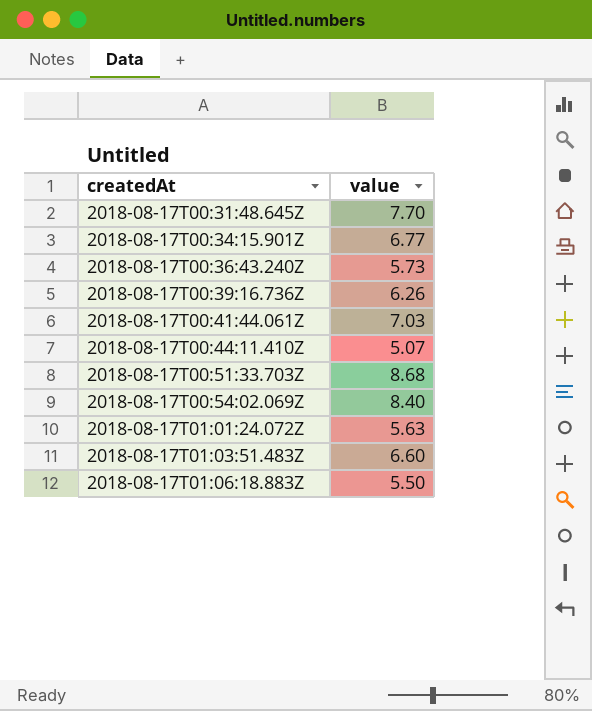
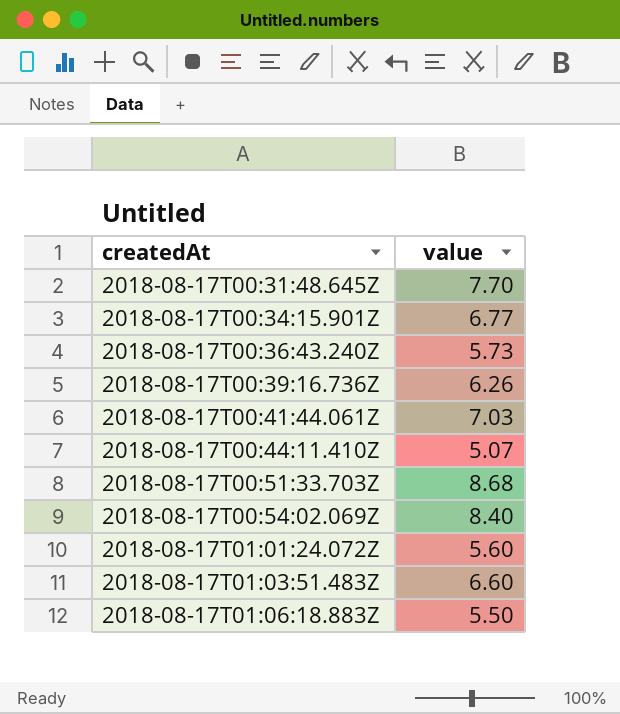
2018-08-17T01:01:24.072Z | value: 5.63 -> 5.60

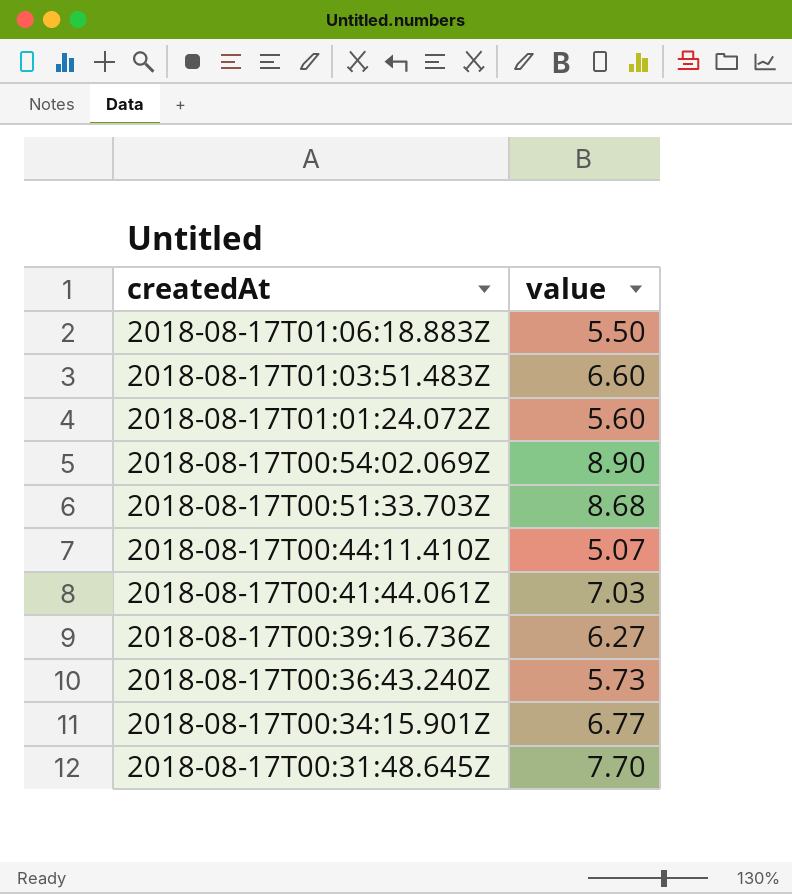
row order: createdAt ascending -> createdAt descending
2018-08-17T00:54:02.069Z | value: 8.40 -> 8.90
2018-08-17T00:39:16.736Z | value: 6.26 -> 6.27

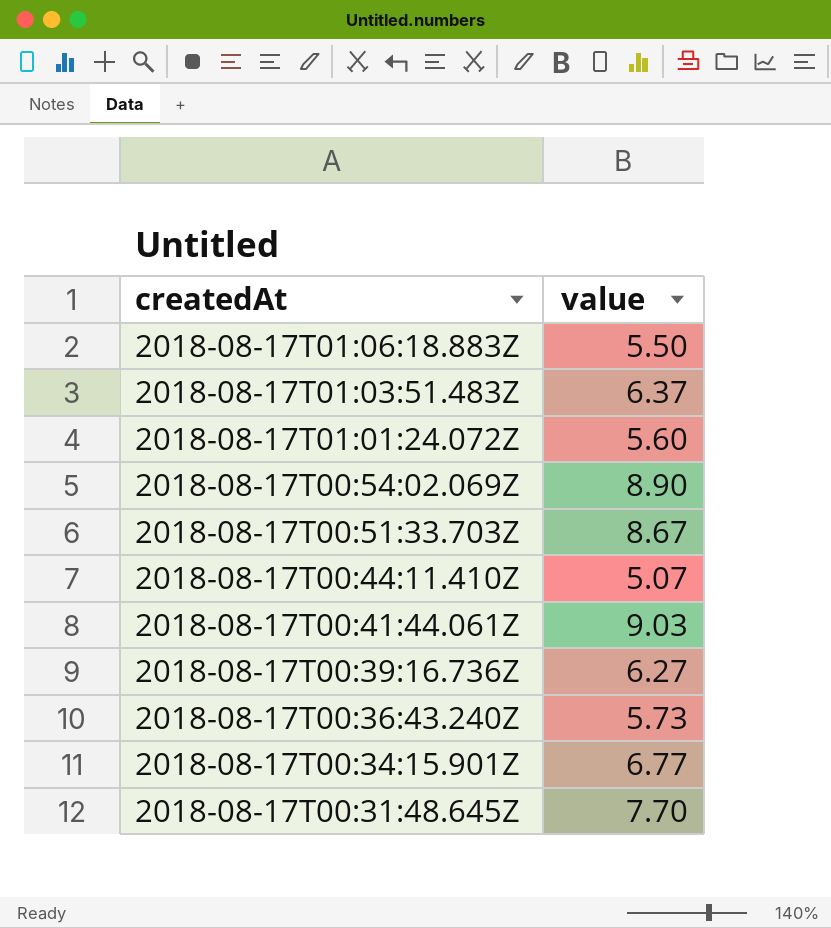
2018-08-17T01:03:51.483Z | value: 6.60 -> 6.37
2018-08-17T00:51:33.703Z | value: 8.68 -> 8.67
2018-08-17T00:41:44.061Z | value: 7.03 -> 9.03

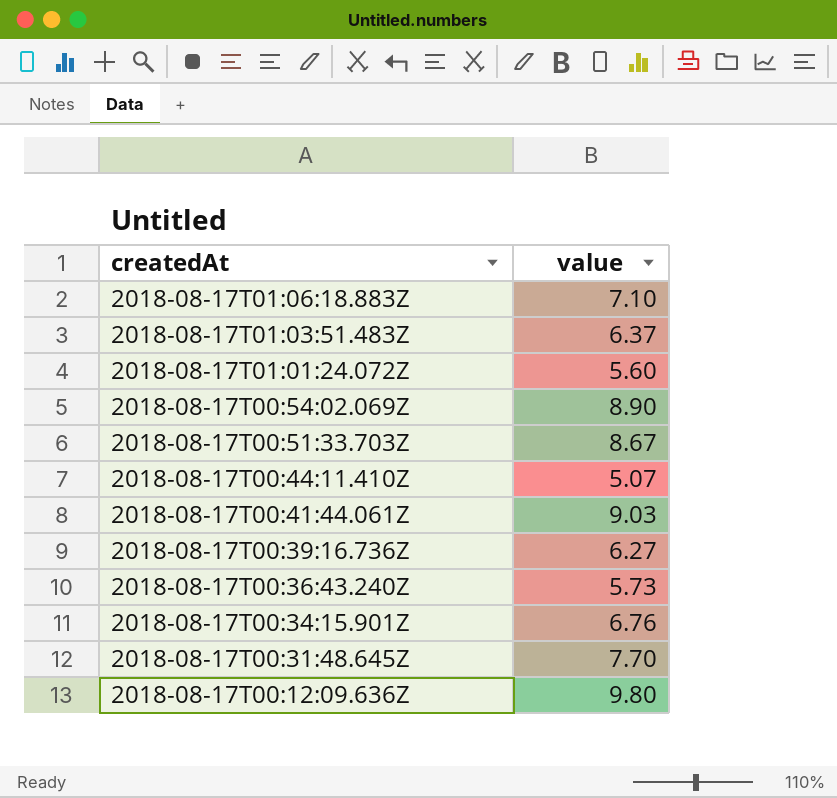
2018-08-17T01:06:18.883Z | value: 5.50 -> 7.10
2018-08-17T00:34:15.901Z | value: 6.77 -> 6.76
row 2018-08-17T00:12:09.636Z: none -> 9.80

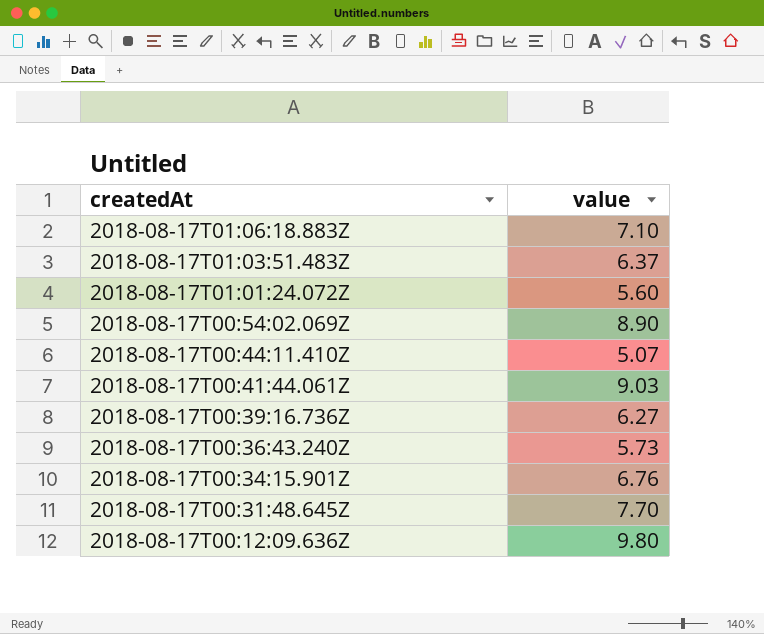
row 2018-08-17T00:51:33.703Z: 8.67 -> none

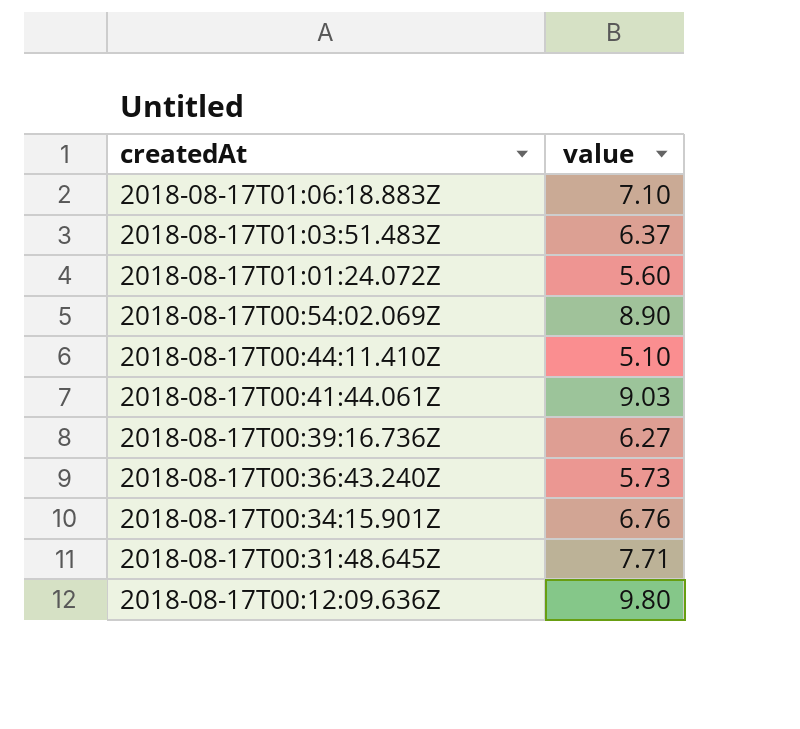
2018-08-17T00:44:11.410Z | value: 5.07 -> 5.10
2018-08-17T00:31:48.645Z | value: 7.70 -> 7.71

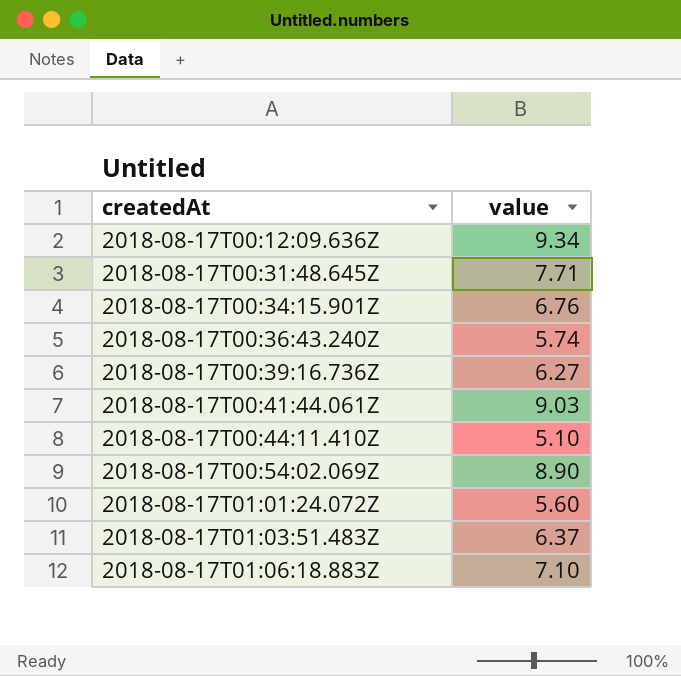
row order: createdAt descending -> createdAt ascending
2018-08-17T00:12:09.636Z | value: 9.80 -> 9.34
2018-08-17T00:36:43.240Z | value: 5.73 -> 5.74

